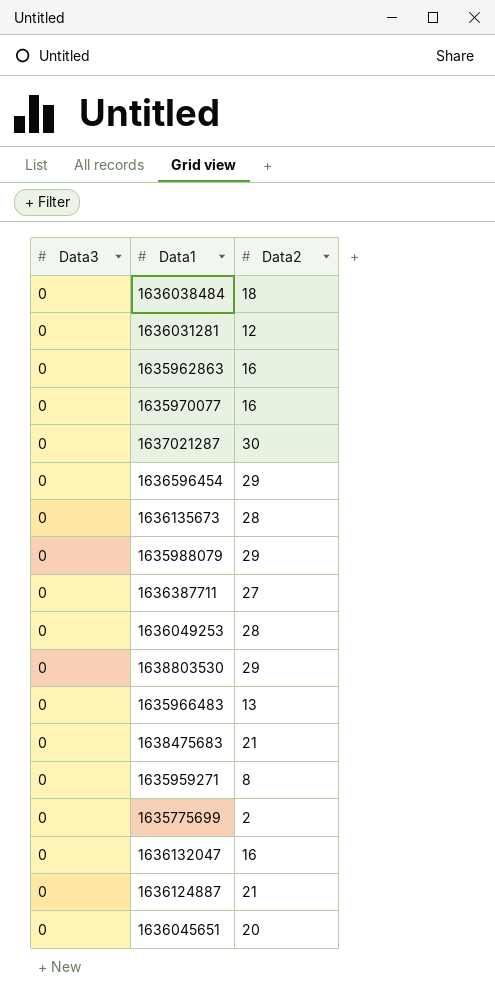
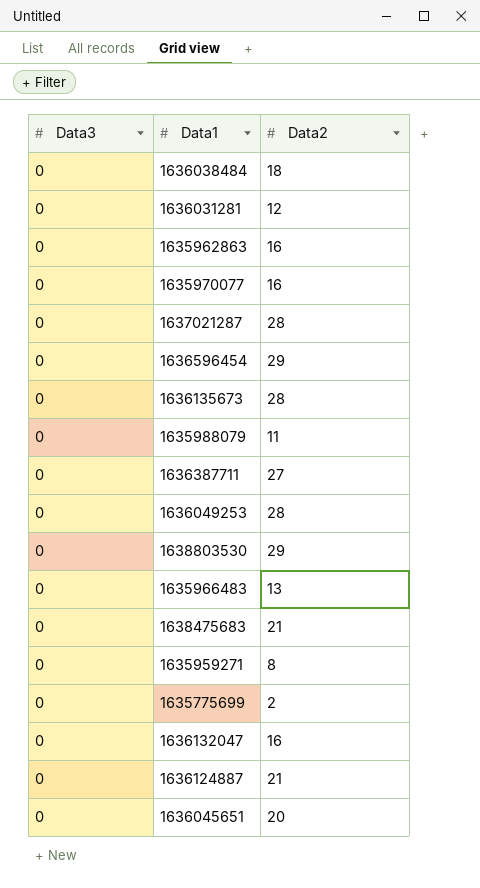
1637021287 | Data2: 30 -> 28
1635988079 | Data2: 29 -> 11

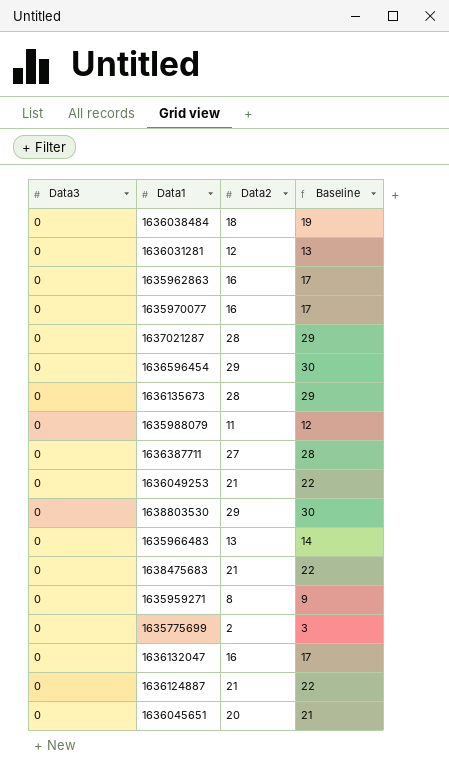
column Baseline | formula: none -> [Data2] + 1
1636049253 | Data2: 28 -> 21

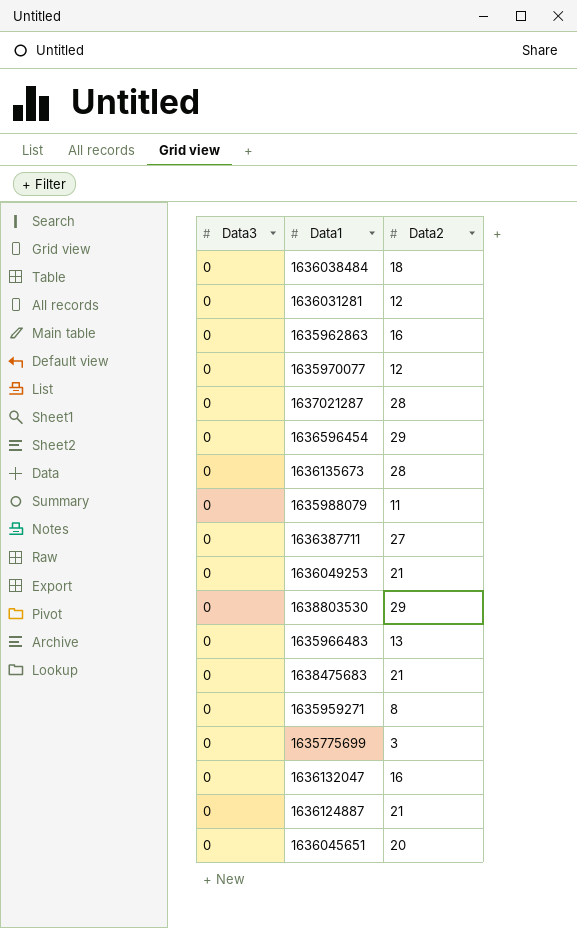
column Baseline | formula: [Data2] + 1 -> none
1635970077 | Data2: 16 -> 12
1635775699 | Data2: 2 -> 3

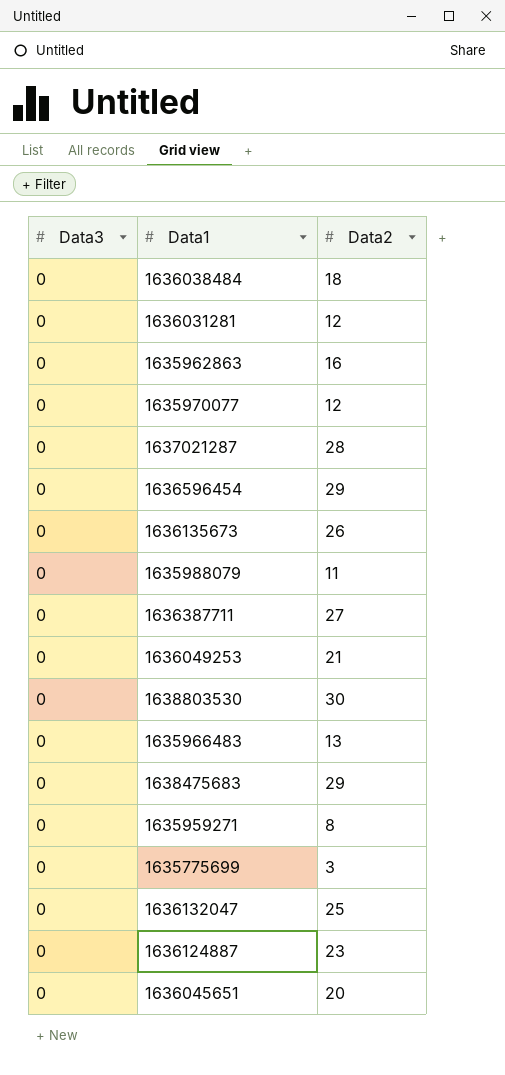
1636135673 | Data2: 28 -> 26
1638803530 | Data2: 29 -> 30
1638475683 | Data2: 21 -> 29
1636132047 | Data2: 16 -> 25
1636124887 | Data2: 21 -> 23

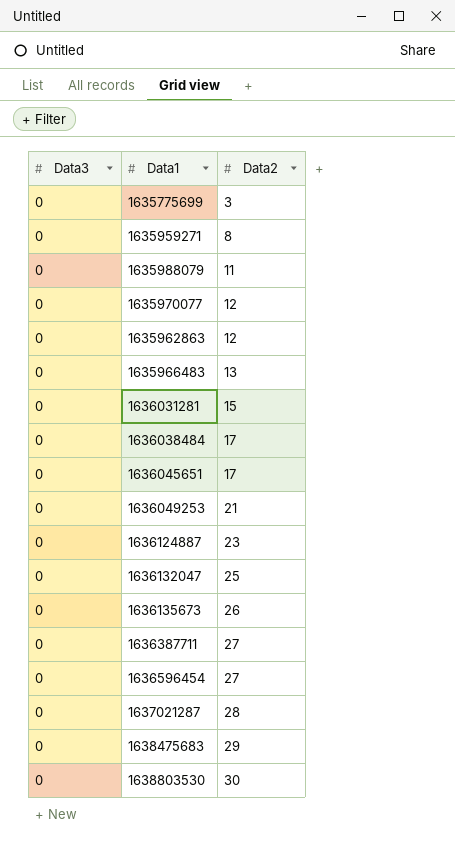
row order: none -> Data2 ascending
1635962863 | Data2: 16 -> 12
1636031281 | Data2: 12 -> 15
1636038484 | Data2: 18 -> 17
1636045651 | Data2: 20 -> 17
1636596454 | Data2: 29 -> 27

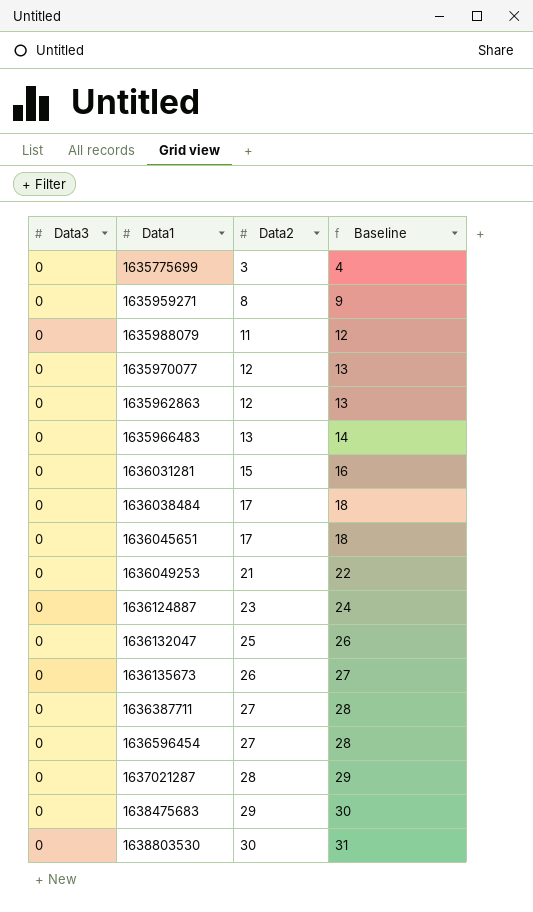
column Baseline | formula: none -> [Data2] + 1

